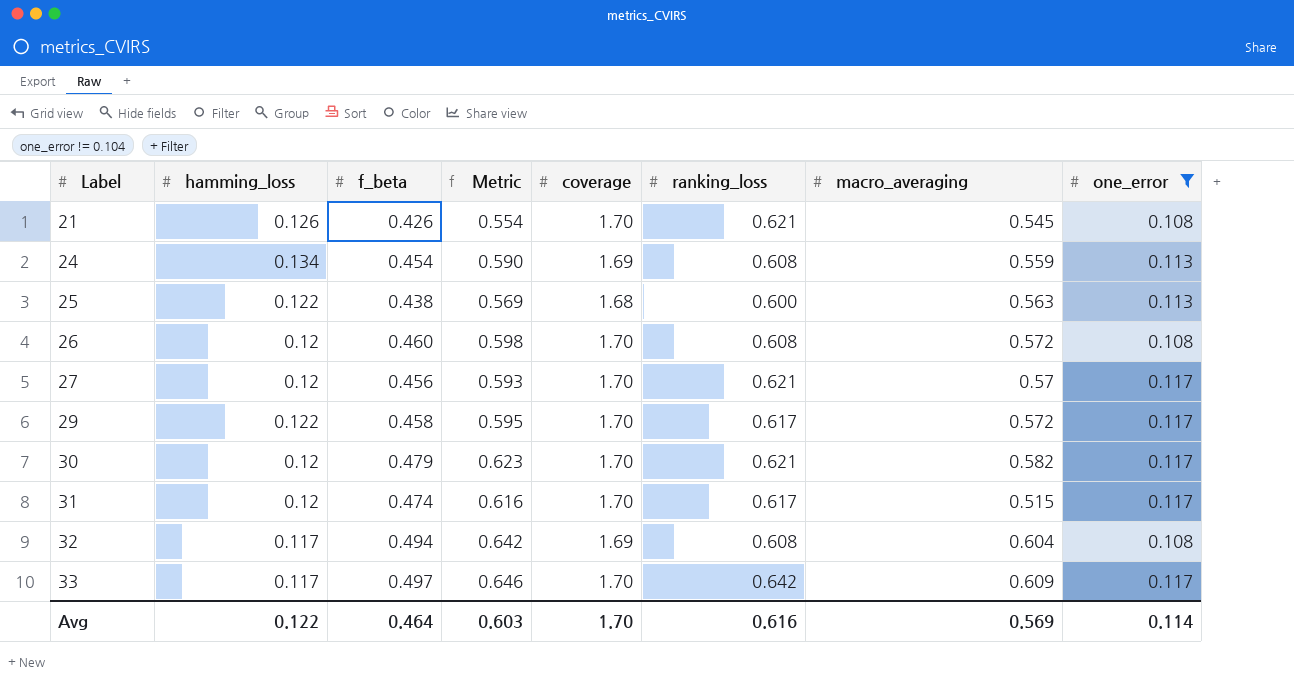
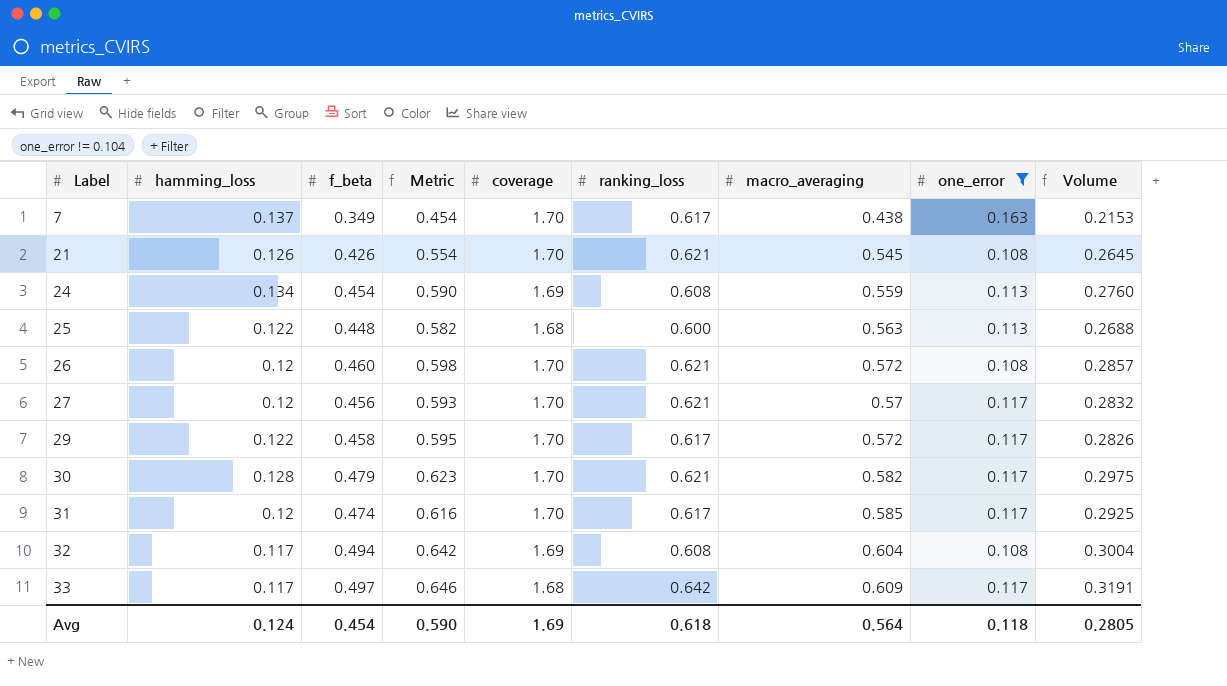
column Volume | formula: none -> [f_beta] * [ranking_loss]
row 7: none -> 0.137 | 0.349 | 0.454 | 1.70 | 0.617 | 0.438 | 0.163 | 0.2153
25 | f_beta: 0.438 -> 0.448
25 | Metric: 0.569 -> 0.582
26 | ranking_loss: 0.608 -> 0.621
30 | hamming_loss: 0.12 -> 0.128
31 | macro_averaging: 0.515 -> 0.585
33 | coverage: 1.70 -> 1.68
Avg | hamming_loss: 0.122 -> 0.124
Avg | f_beta: 0.464 -> 0.454
Avg | Metric: 0.603 -> 0.590
Avg | coverage: 1.70 -> 1.69
Avg | ranking_loss: 0.616 -> 0.618
Avg | macro_averaging: 0.569 -> 0.564
Avg | one_error: 0.114 -> 0.118

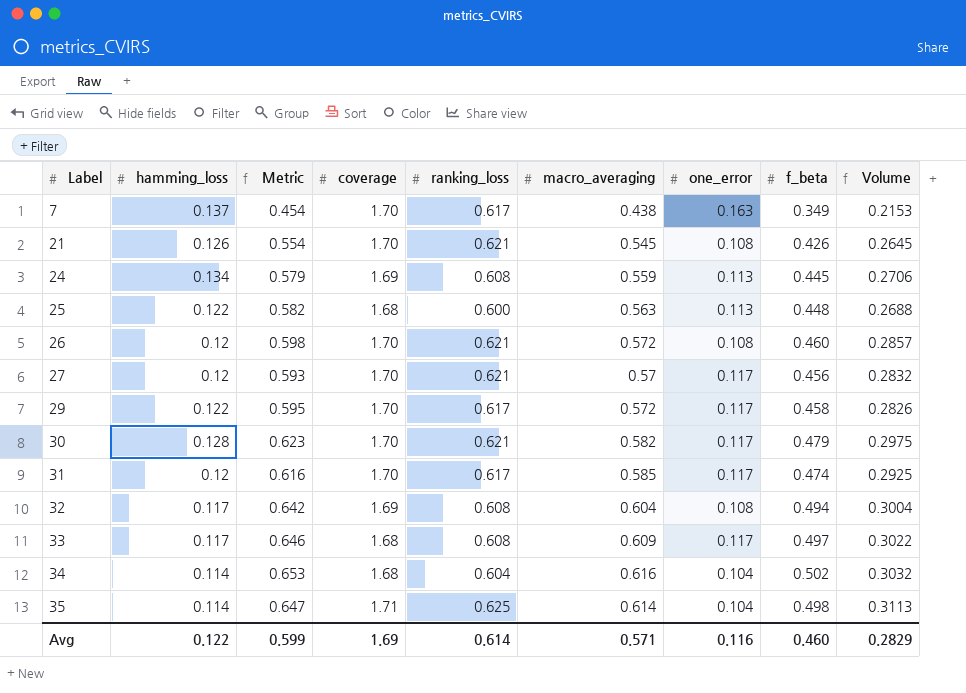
filter: one_error != 0.104 -> none
column f_beta | position: 3 -> 8
24 | Metric: 0.590 -> 0.579
24 | f_beta: 0.454 -> 0.445
24 | Volume: 0.2760 -> 0.2706
33 | ranking_loss: 0.642 -> 0.608
33 | Volume: 0.3191 -> 0.3022
Avg | hamming_loss: 0.124 -> 0.122
Avg | Metric: 0.590 -> 0.599
Avg | ranking_loss: 0.618 -> 0.614
Avg | macro_averaging: 0.564 -> 0.571
Avg | one_error: 0.118 -> 0.116
Avg | f_beta: 0.454 -> 0.460
Avg | Volume: 0.2805 -> 0.2829

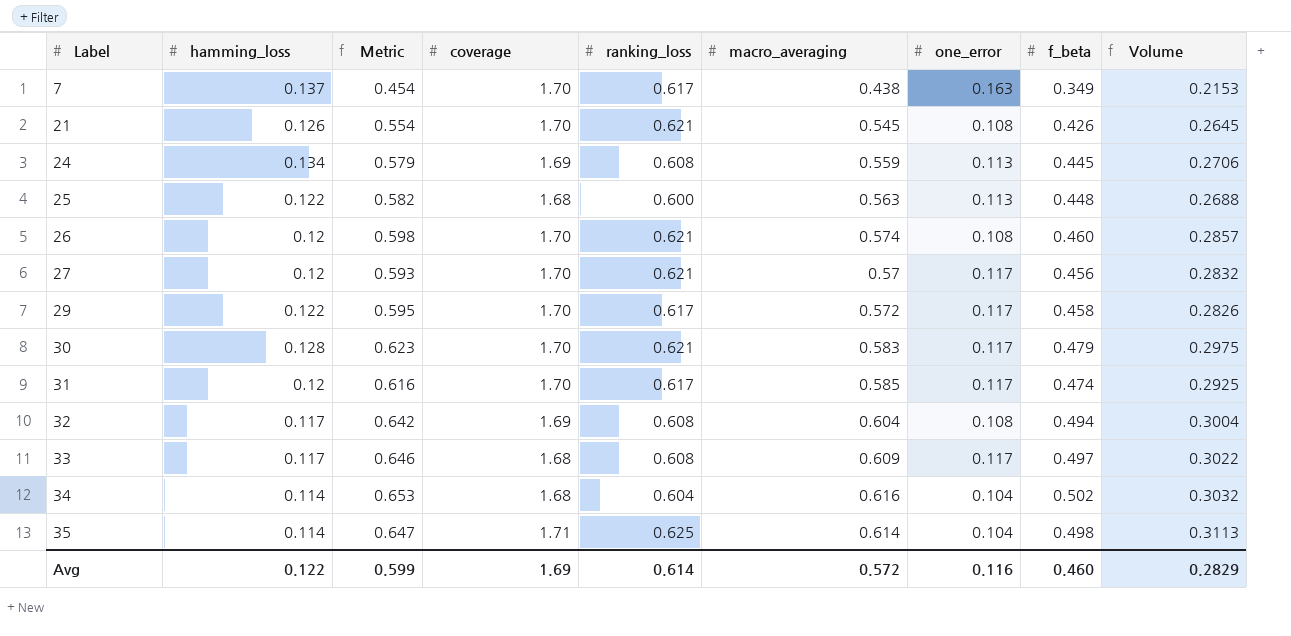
26 | macro_averaging: 0.572 -> 0.574
30 | macro_averaging: 0.582 -> 0.583
Avg | macro_averaging: 0.571 -> 0.572

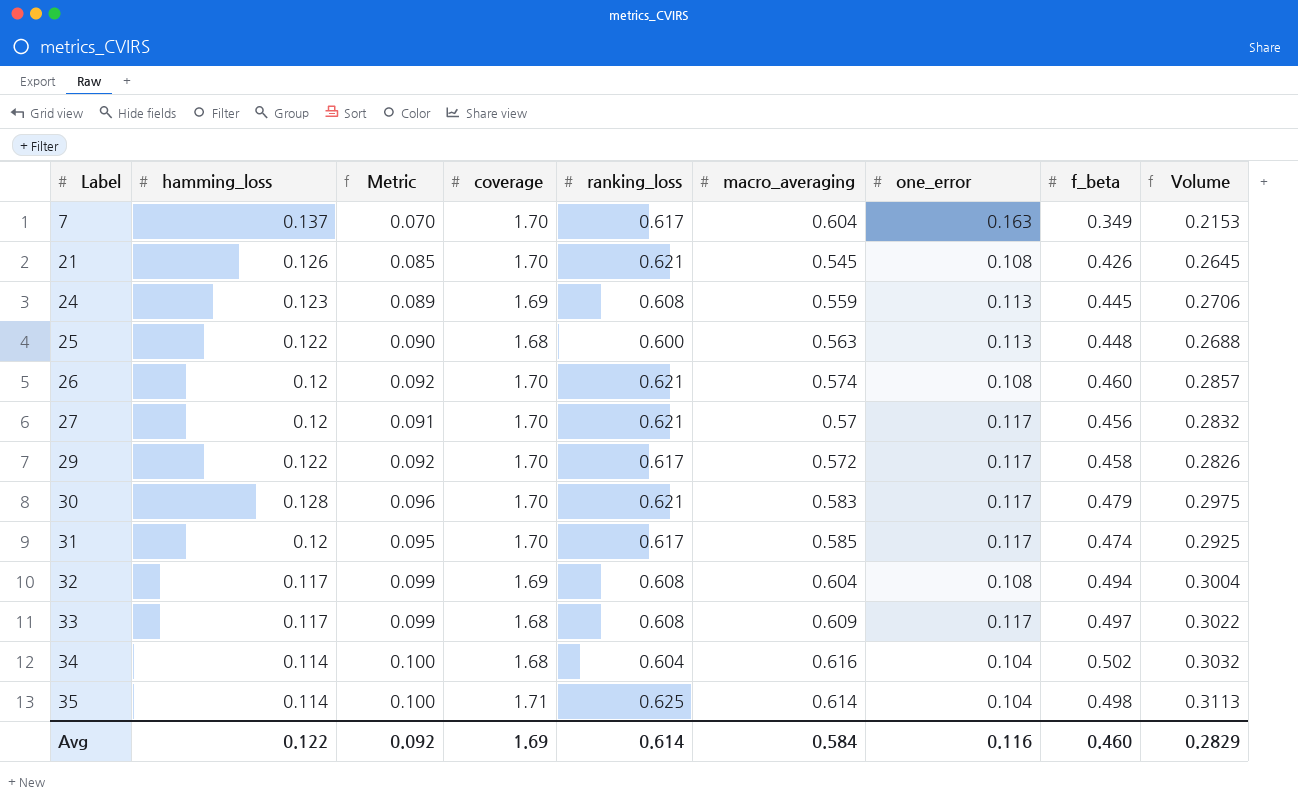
column Metric | formula: [f_beta] * 1.3 -> [f_beta] * 0.2
7 | macro_averaging: 0.438 -> 0.604
24 | hamming_loss: 0.134 -> 0.123
Avg | Metric: 0.599 -> 0.092
Avg | macro_averaging: 0.572 -> 0.584

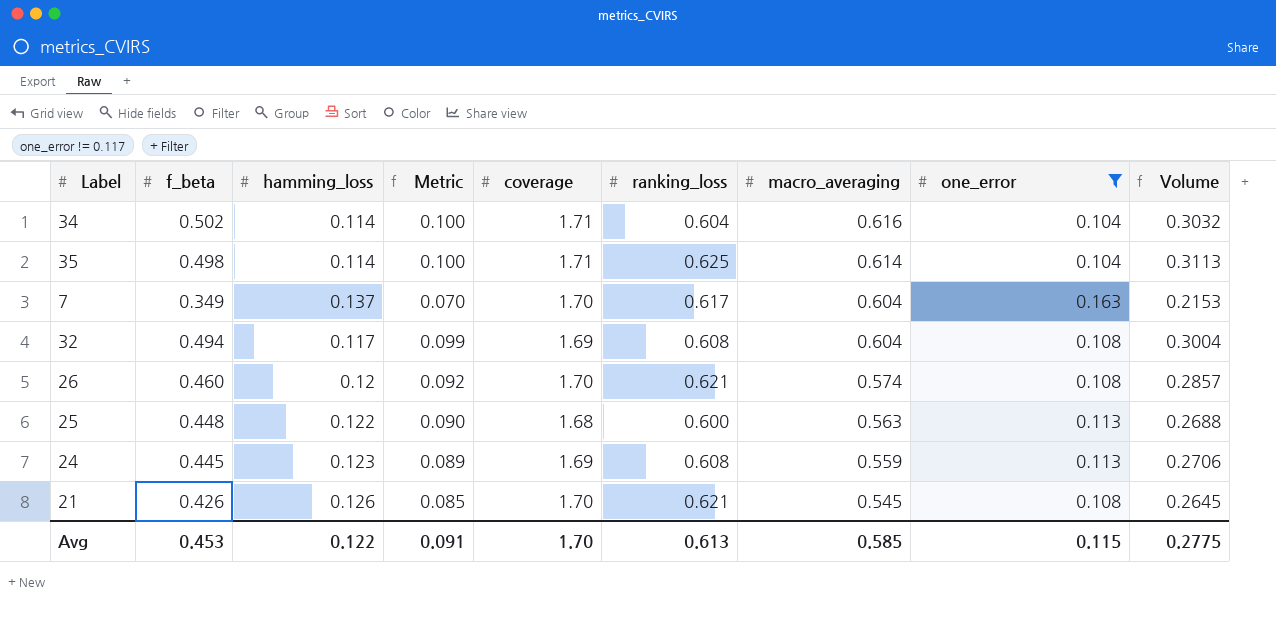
filter: none -> one_error != 0.117
row order: Label ascending -> macro_averaging descending
column f_beta | position: 8 -> 2
34 | coverage: 1.68 -> 1.71
Avg | f_beta: 0.460 -> 0.453
Avg | Metric: 0.092 -> 0.091
Avg | coverage: 1.69 -> 1.70
Avg | ranking_loss: 0.614 -> 0.613
Avg | macro_averaging: 0.584 -> 0.585
Avg | one_error: 0.116 -> 0.115
Avg | Volume: 0.2829 -> 0.2775

